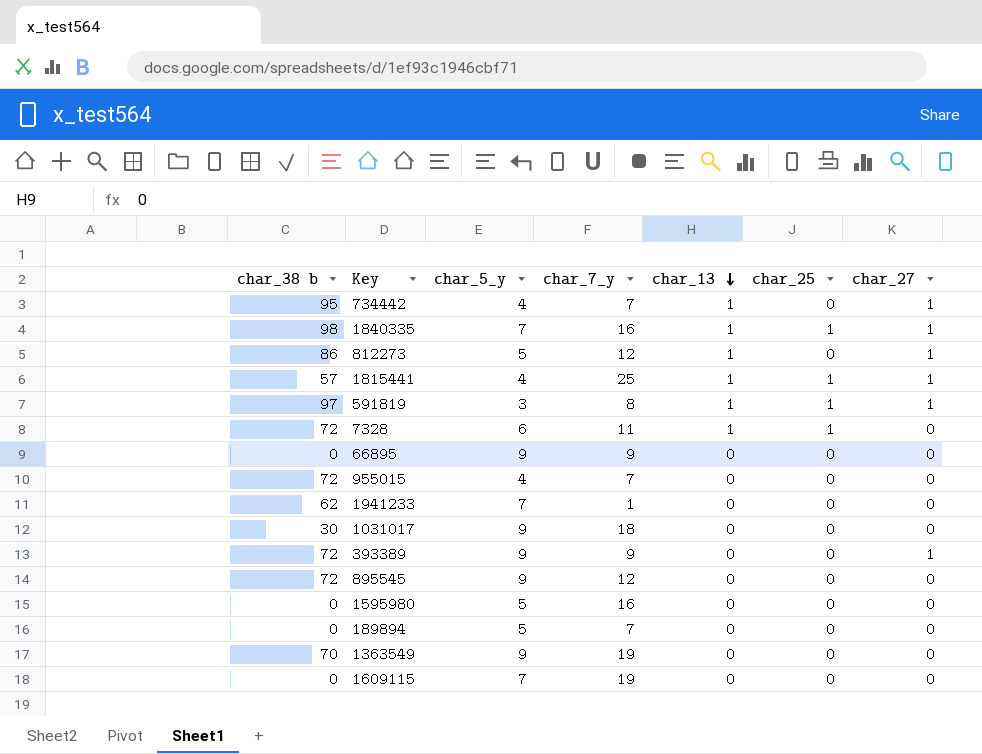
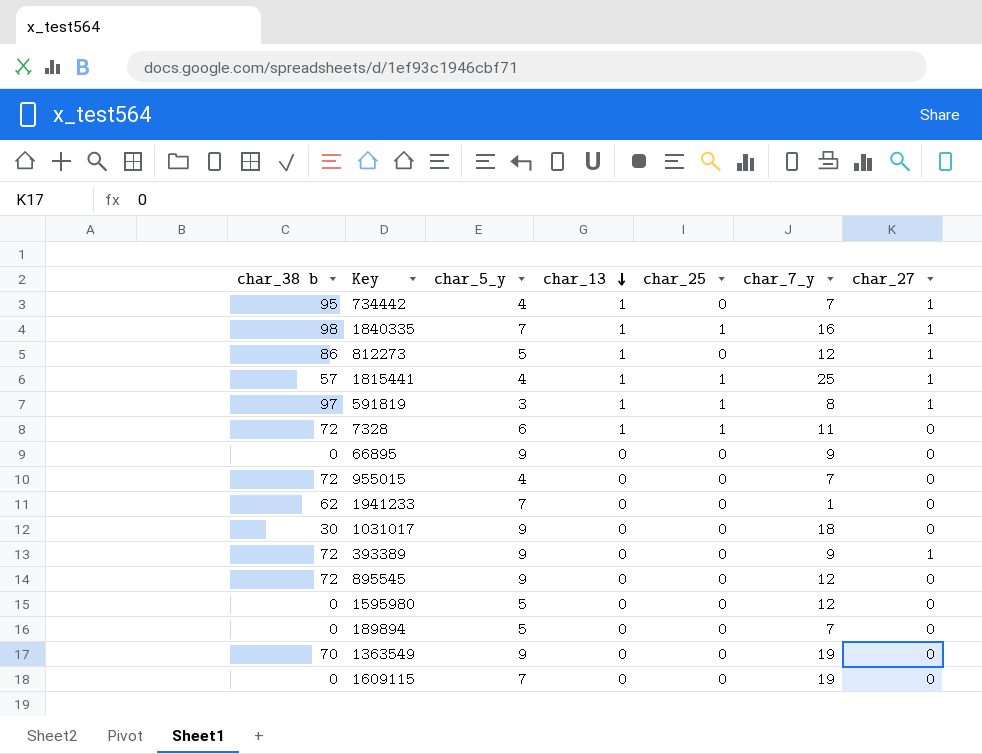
column char_7_y | position: 4 -> 6
1595980 | char_7_y: 16 -> 12

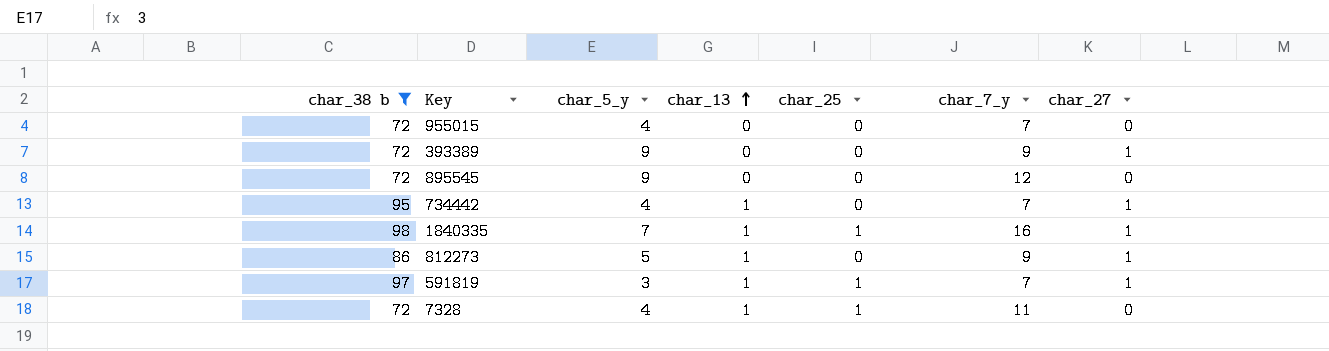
filter: none -> char_38 b >= 72
row order: char_13 descending -> char_13 ascending
812273 | char_7_y: 12 -> 9
591819 | char_7_y: 8 -> 7
7328 | char_5_y: 6 -> 4

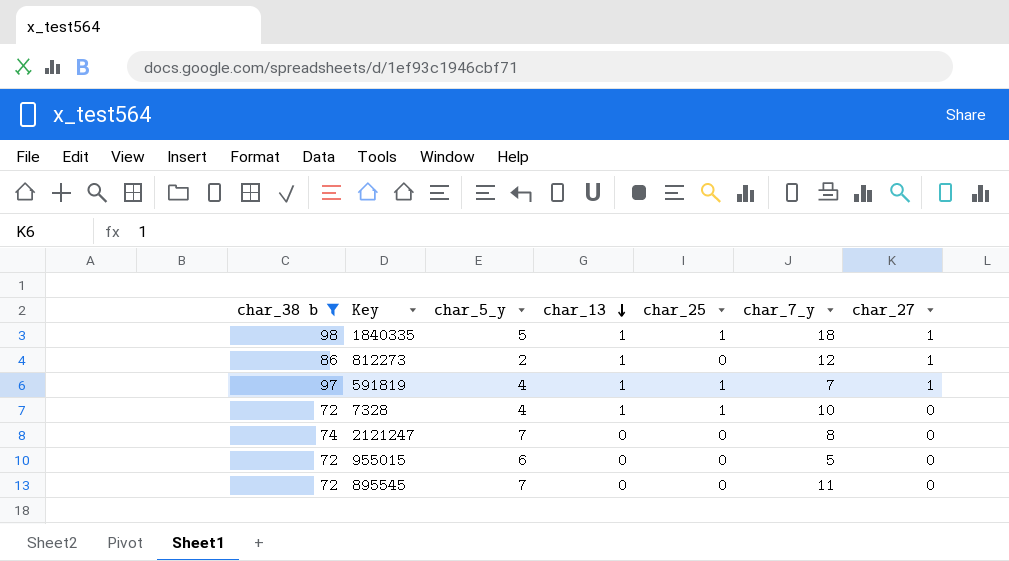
row order: char_13 ascending -> char_13 descending
row 393389: 72 | 9 | 0 | 0 | 9 | 1 -> none
row 734442: 95 | 4 | 1 | 0 | 7 | 1 -> none
1840335 | char_5_y: 7 -> 5
1840335 | char_7_y: 16 -> 18
812273 | char_5_y: 5 -> 2
812273 | char_7_y: 9 -> 12
591819 | char_5_y: 3 -> 4
7328 | char_7_y: 11 -> 10
row 2121247: none -> 74 | 7 | 0 | 0 | 8 | 0
955015 | char_5_y: 4 -> 6
955015 | char_7_y: 7 -> 5
895545 | char_5_y: 9 -> 7
895545 | char_7_y: 12 -> 11

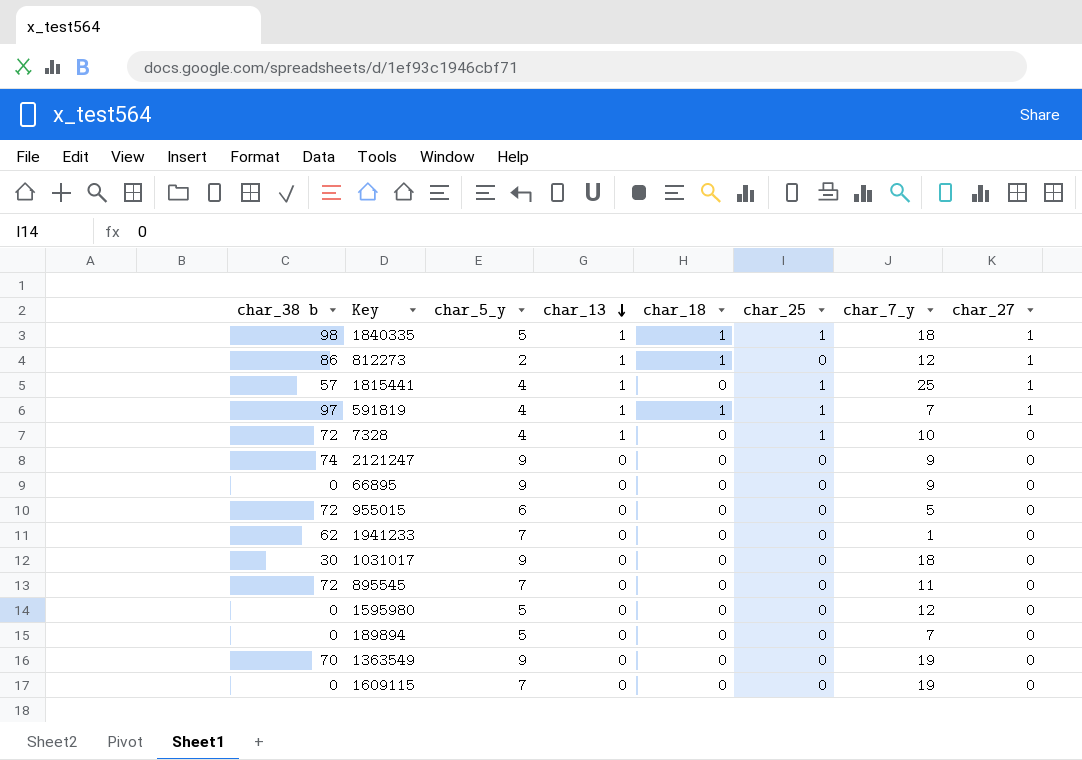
filter: char_38 b >= 72 -> none
column char_18 | position: none -> 5
2121247 | char_5_y: 7 -> 9
2121247 | char_7_y: 8 -> 9

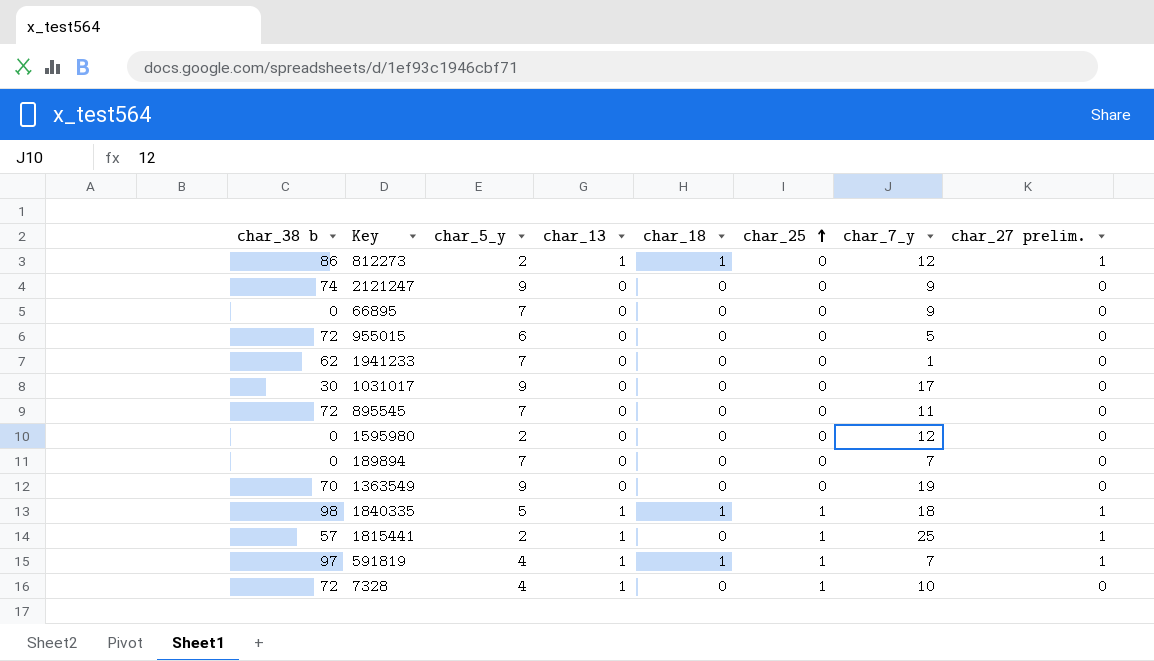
row order: char_13 descending -> char_25 ascending
column name: char_27 -> char_27 prelim.
row 1609115: 0 | 7 | 0 | 0 | 0 | 19 | 0 -> none
66895 | char_5_y: 9 -> 7
1031017 | char_7_y: 18 -> 17
1595980 | char_5_y: 5 -> 2
189894 | char_5_y: 5 -> 7
1815441 | char_5_y: 4 -> 2

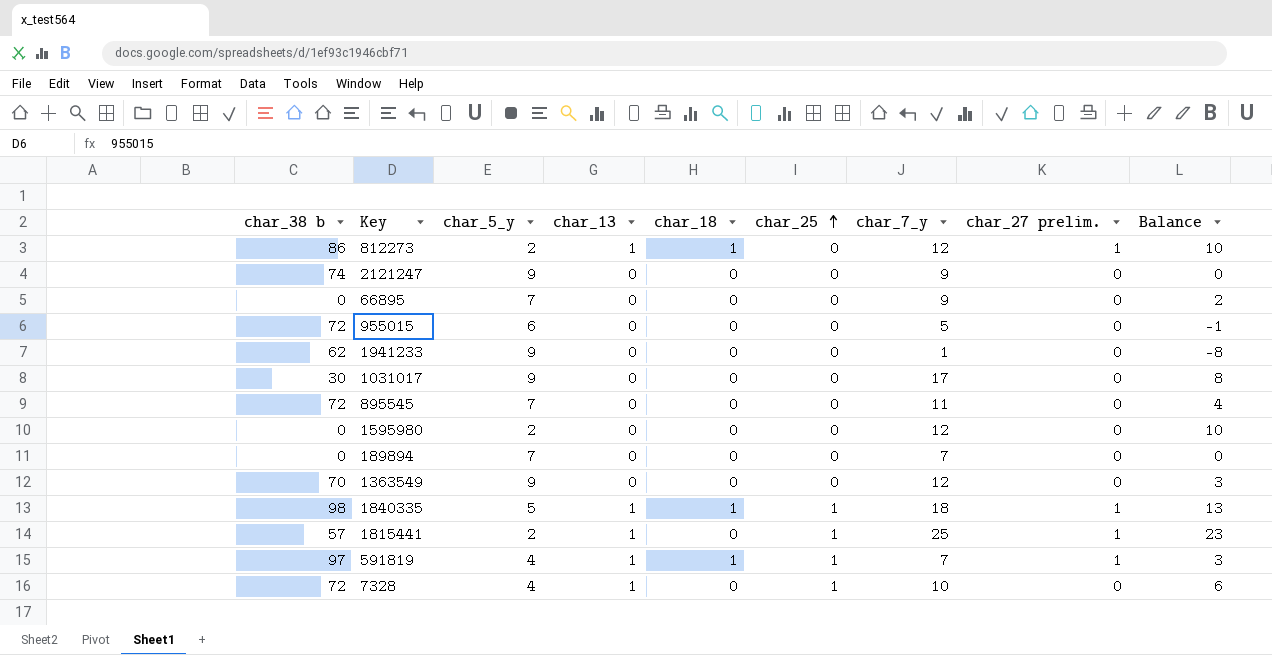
column Balance | formula: none -> [char_7_y] - [char_5_y]
1941233 | char_5_y: 7 -> 9
1363549 | char_7_y: 19 -> 12

